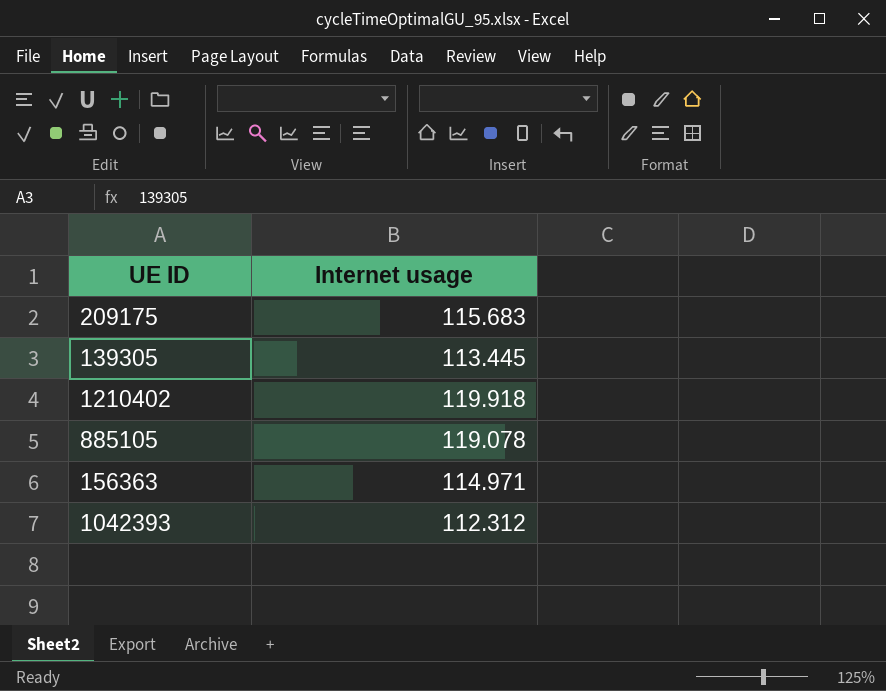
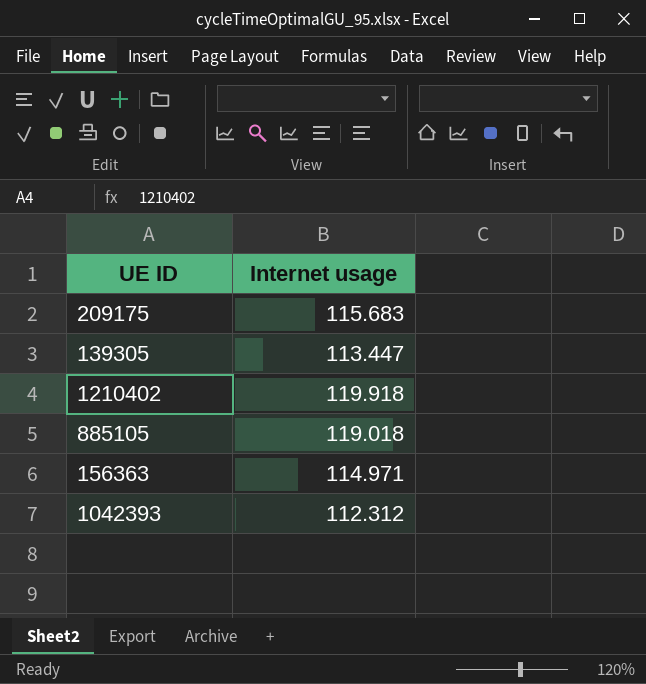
139305 | Internet usage: 113.445 -> 113.447
885105 | Internet usage: 119.078 -> 119.018

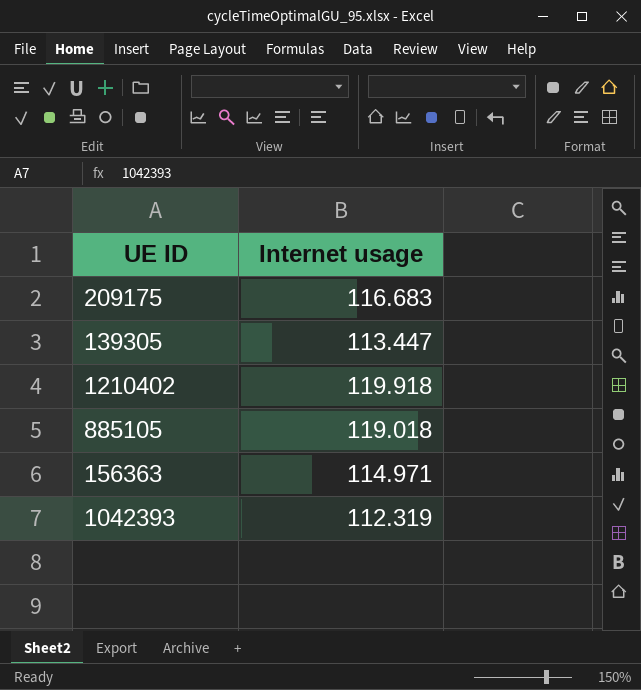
209175 | Internet usage: 115.683 -> 116.683
1042393 | Internet usage: 112.312 -> 112.319

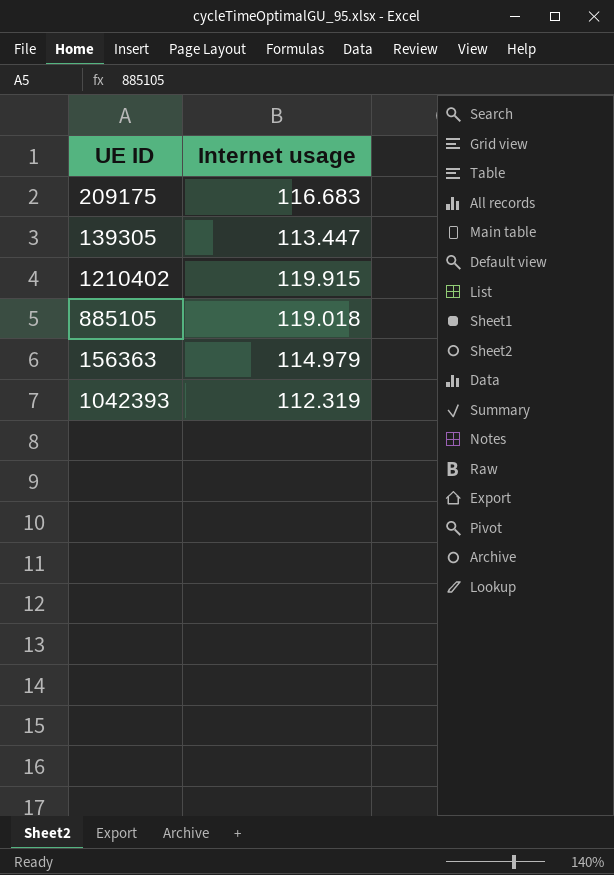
1210402 | Internet usage: 119.918 -> 119.915
156363 | Internet usage: 114.971 -> 114.979

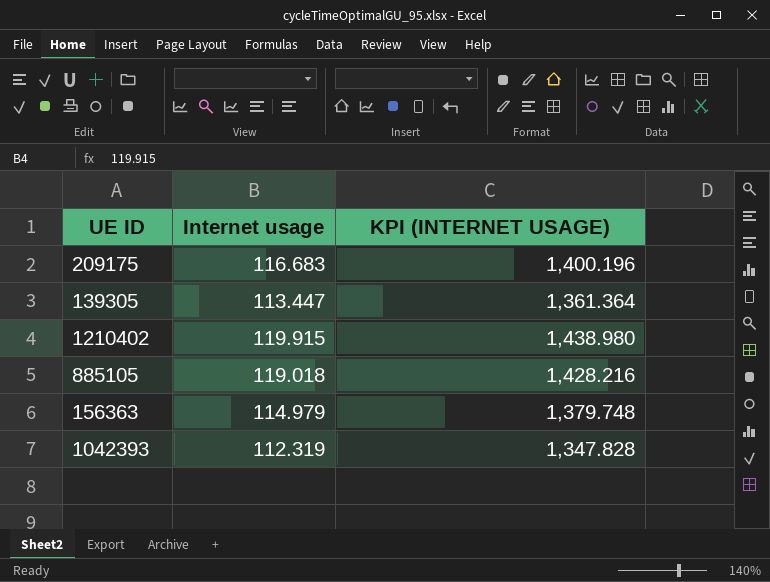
column KPI (INTERNET USAGE) | formula: none -> [Internet usage] * 12

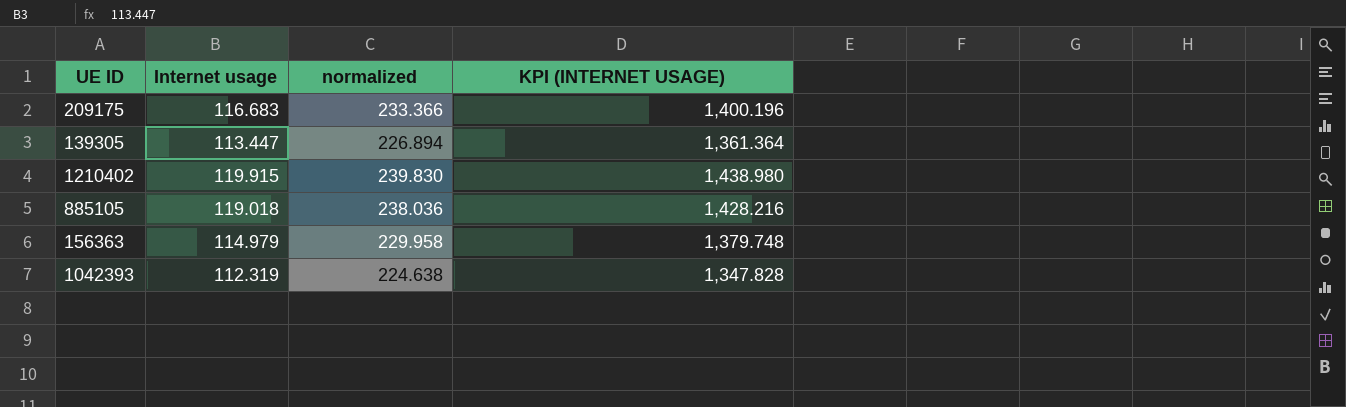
column normalized | formula: none -> [Internet usage] * 2

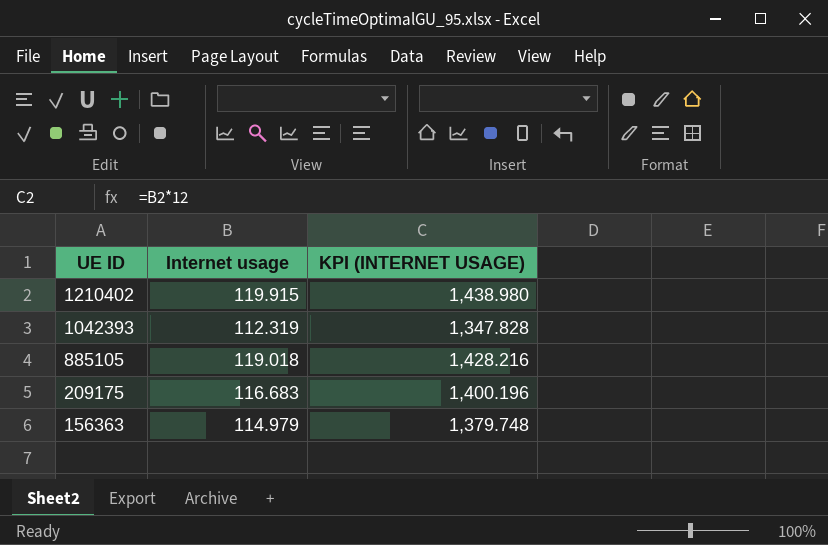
row order: none -> UE ID descending
column normalized | formula: [Internet usage] * 2 -> none
row 139305: 113.447 | 226.894 | 1,361.364 -> none

